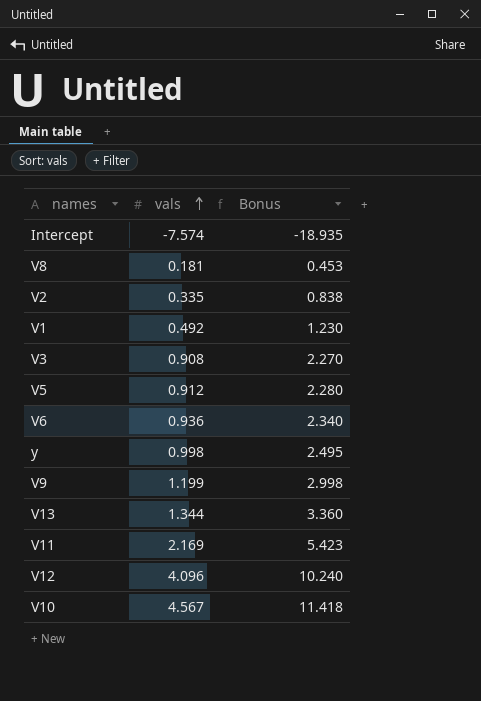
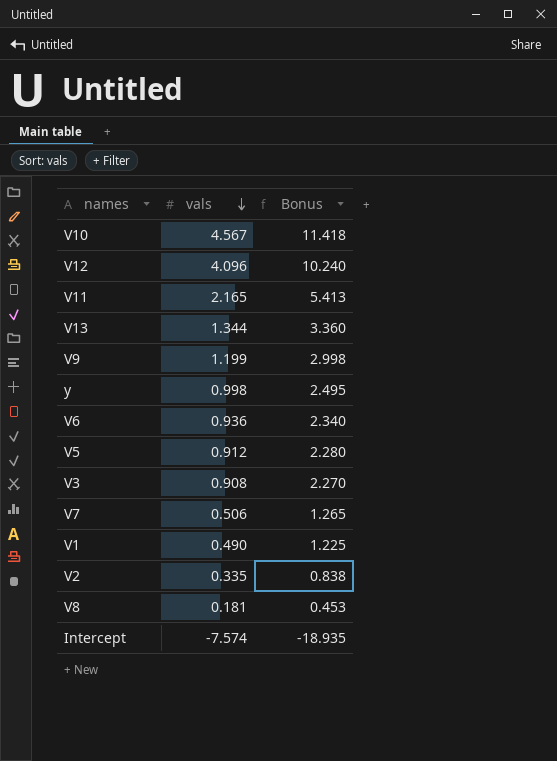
row order: vals ascending -> vals descending
V11 | vals: 2.169 -> 2.165
V11 | Bonus: 5.423 -> 5.413
row V7: none -> 0.506 | 1.265
V1 | vals: 0.492 -> 0.490
V1 | Bonus: 1.230 -> 1.225

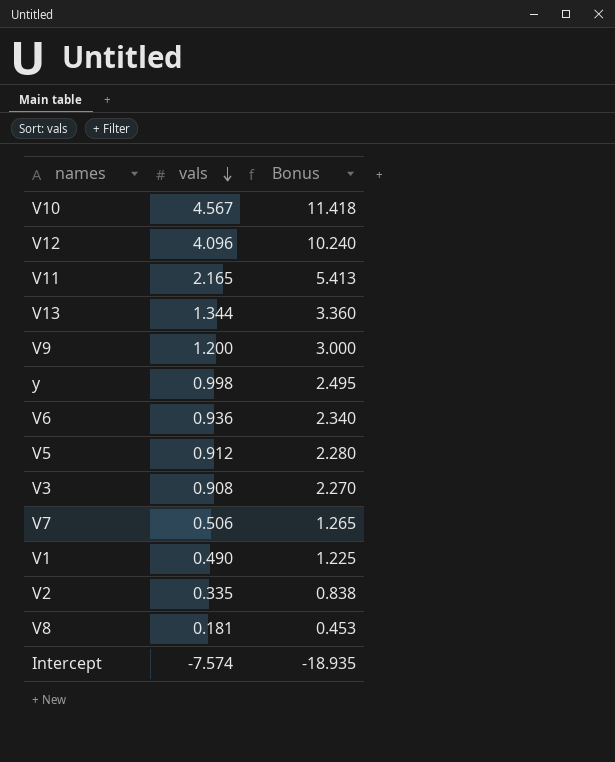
V9 | vals: 1.199 -> 1.200
V9 | Bonus: 2.998 -> 3.000

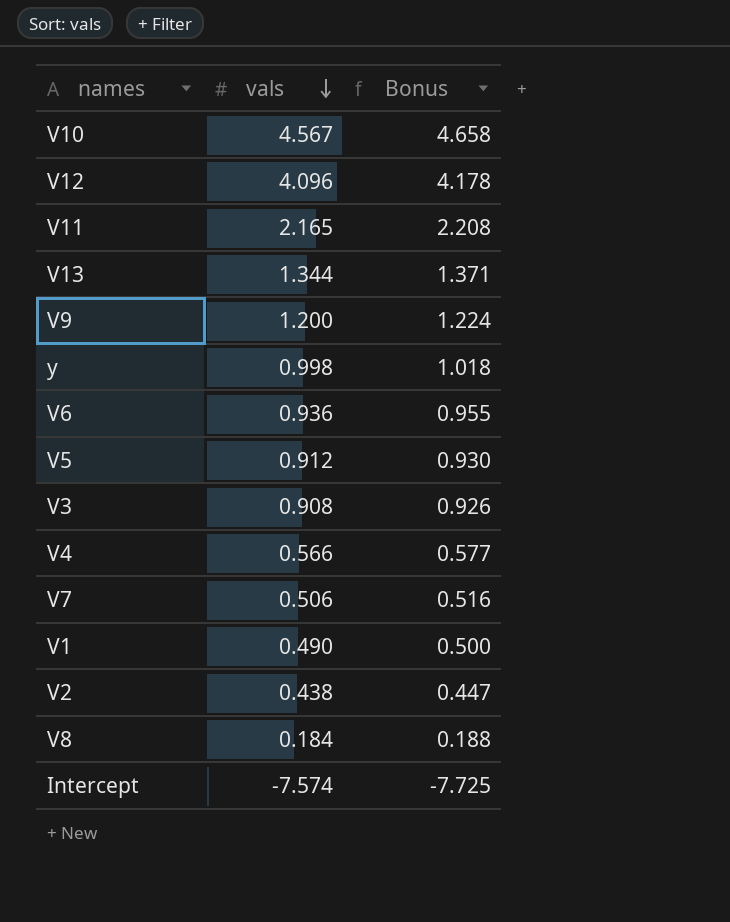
column Bonus | formula: [vals] * 2.5 -> [vals] * 1.02
row V4: none -> 0.566 | 0.577
V2 | vals: 0.335 -> 0.438
V8 | vals: 0.181 -> 0.184

